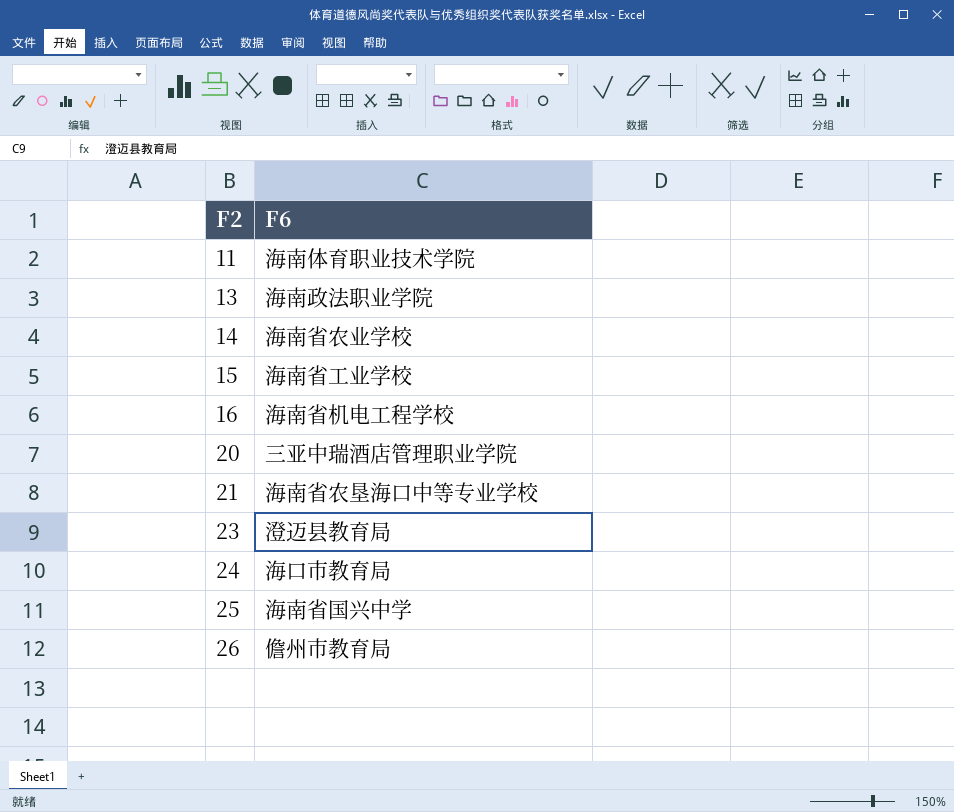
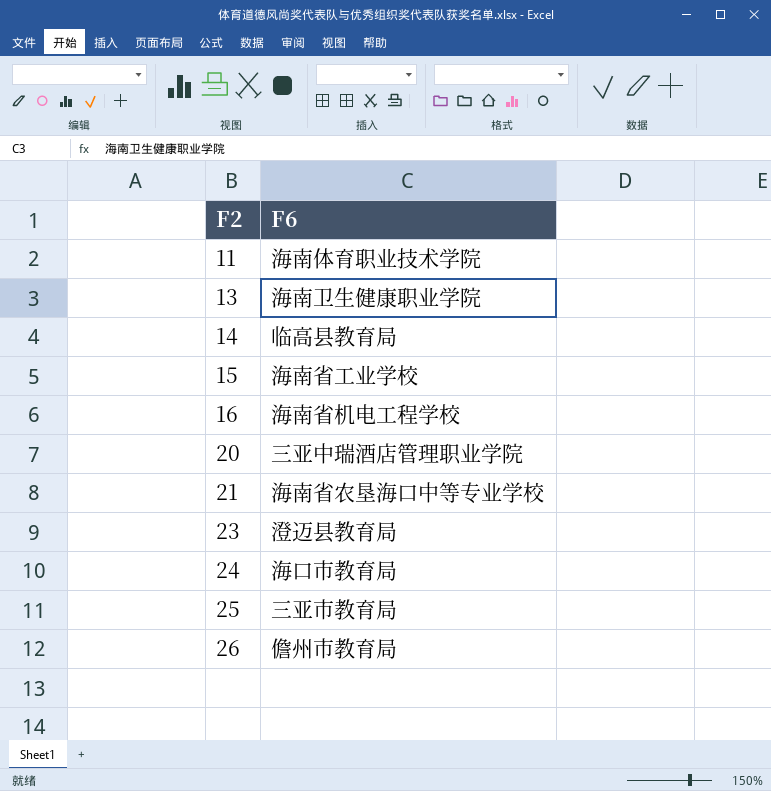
13 | F6: 海南政法职业学院 -> 海南卫生健康职业学院
14 | F6: 海南省农业学校 -> 临高县教育局
25 | F6: 海南省国兴中学 -> 三亚市教育局

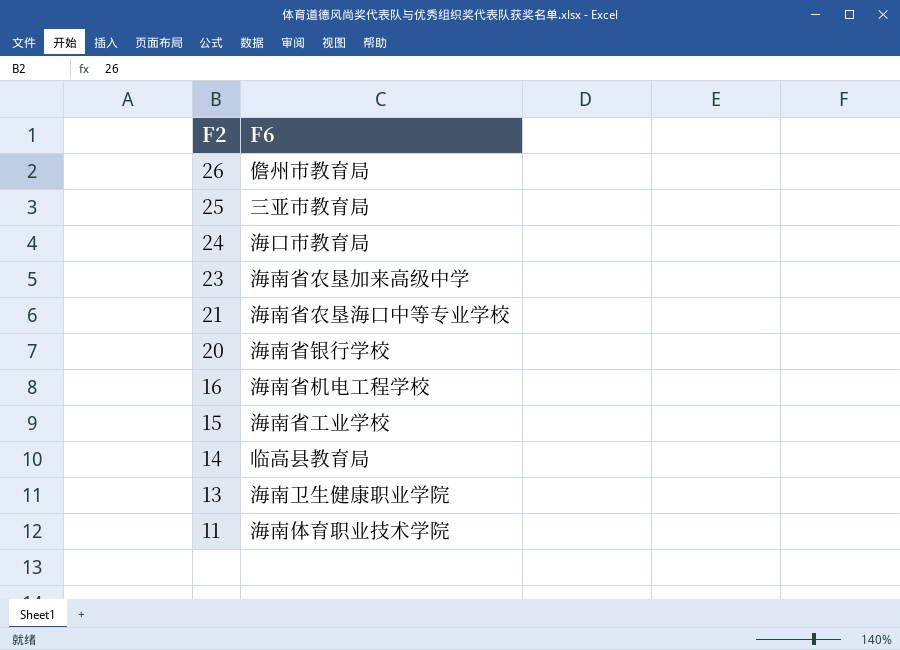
row order: F2 ascending -> F2 descending
23 | F6: 澄迈县教育局 -> 海南省农垦加来高级中学
20 | F6: 三亚中瑞酒店管理职业学院 -> 海南省银行学校

